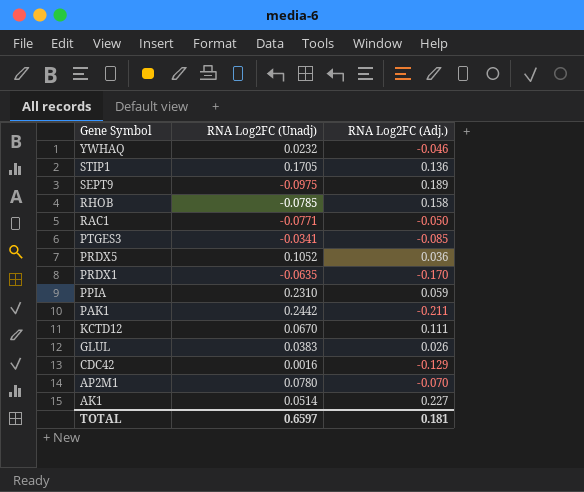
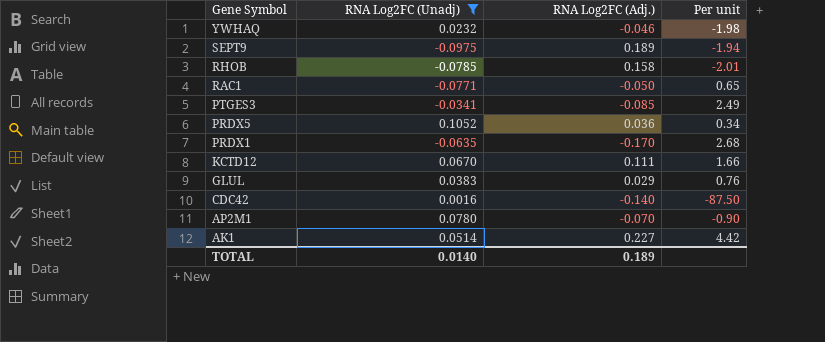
filter: none -> RNA Log2FC (Unadj) <= 0.1052
column Per unit | formula: none -> [RNA Log2FC (Adj.)] / [RNA Log2FC (Unadj)]
GLUL | RNA Log2FC (Adj.): 0.026 -> 0.029
CDC42 | RNA Log2FC (Adj.): -0.129 -> -0.140
TOTAL | RNA Log2FC (Unadj): 0.6597 -> 0.0140
TOTAL | RNA Log2FC (Adj.): 0.181 -> 0.189

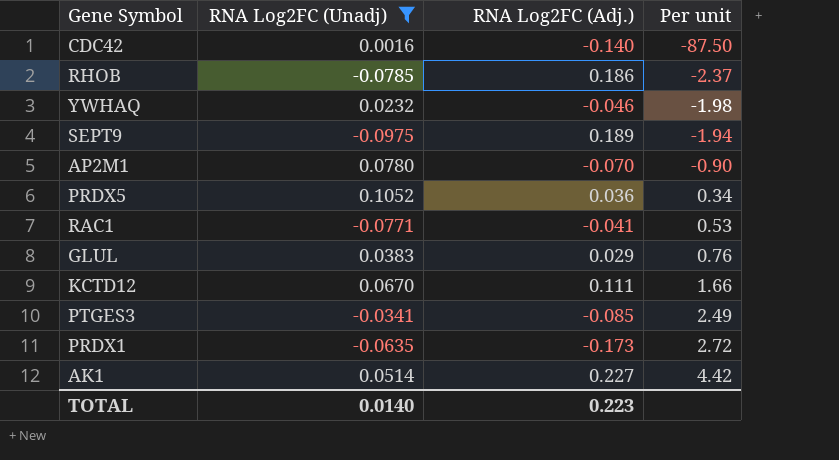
row order: Gene Symbol descending -> Per unit ascending
RHOB | RNA Log2FC (Adj.): 0.158 -> 0.186
RHOB | Per unit: -2.01 -> -2.37
RAC1 | RNA Log2FC (Adj.): -0.050 -> -0.041
RAC1 | Per unit: 0.65 -> 0.53
PRDX1 | RNA Log2FC (Adj.): -0.170 -> -0.173
PRDX1 | Per unit: 2.68 -> 2.72
TOTAL | RNA Log2FC (Adj.): 0.189 -> 0.223

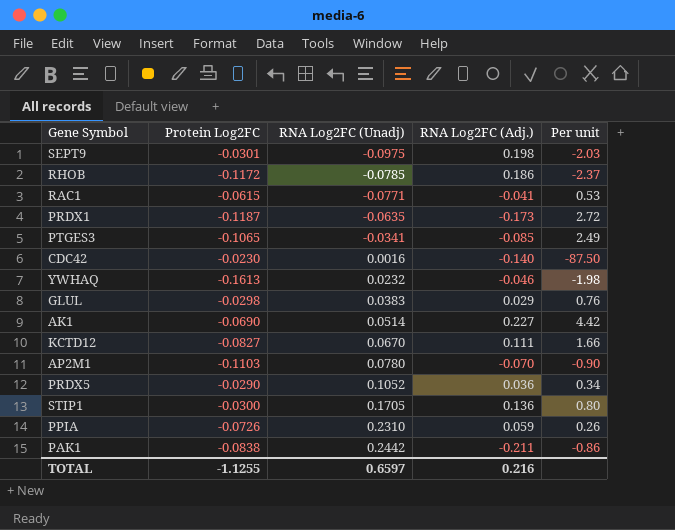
filter: RNA Log2FC (Unadj) <= 0.1052 -> none
row order: Per unit ascending -> RNA Log2FC (Unadj) ascending
column Protein Log2FC | position: none -> 2
SEPT9 | RNA Log2FC (Adj.): 0.189 -> 0.198
SEPT9 | Per unit: -1.94 -> -2.03
TOTAL | RNA Log2FC (Unadj): 0.0140 -> 0.6597
TOTAL | RNA Log2FC (Adj.): 0.223 -> 0.216

